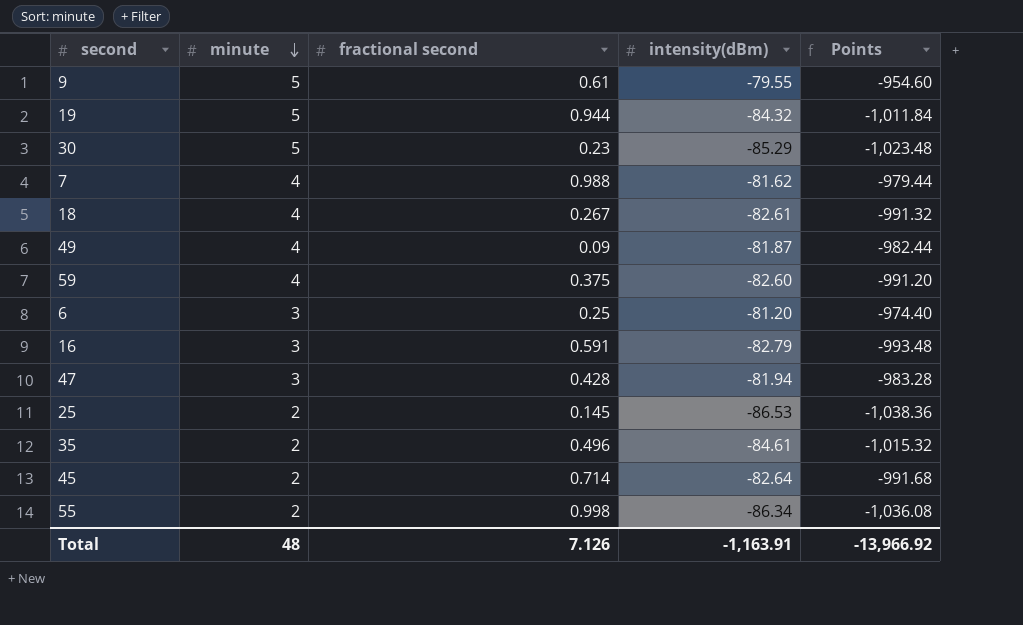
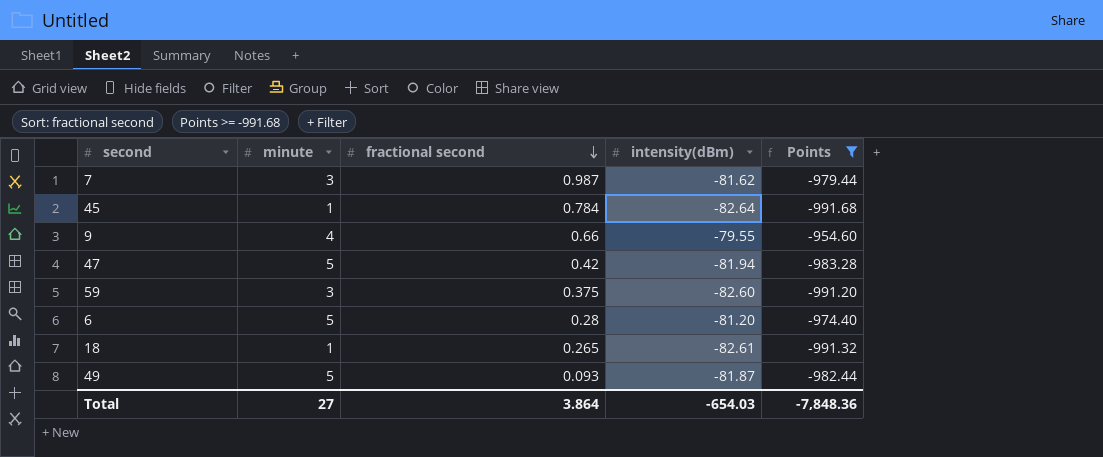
filter: none -> Points >= -991.68
row order: minute descending -> fractional second descending
7 | minute: 4 -> 3
7 | fractional second: 0.988 -> 0.987
45 | minute: 2 -> 1
45 | fractional second: 0.714 -> 0.784
9 | minute: 5 -> 4
9 | fractional second: 0.61 -> 0.66
47 | minute: 3 -> 5
47 | fractional second: 0.428 -> 0.42
59 | minute: 4 -> 3
6 | minute: 3 -> 5
6 | fractional second: 0.25 -> 0.28
18 | minute: 4 -> 1
18 | fractional second: 0.267 -> 0.265
49 | minute: 4 -> 5
49 | fractional second: 0.09 -> 0.093
Total | minute: 48 -> 27
Total | fractional second: 7.126 -> 3.864
Total | intensity(dBm): -1,163.91 -> -654.03
Total | Points: -13,966.92 -> -7,848.36

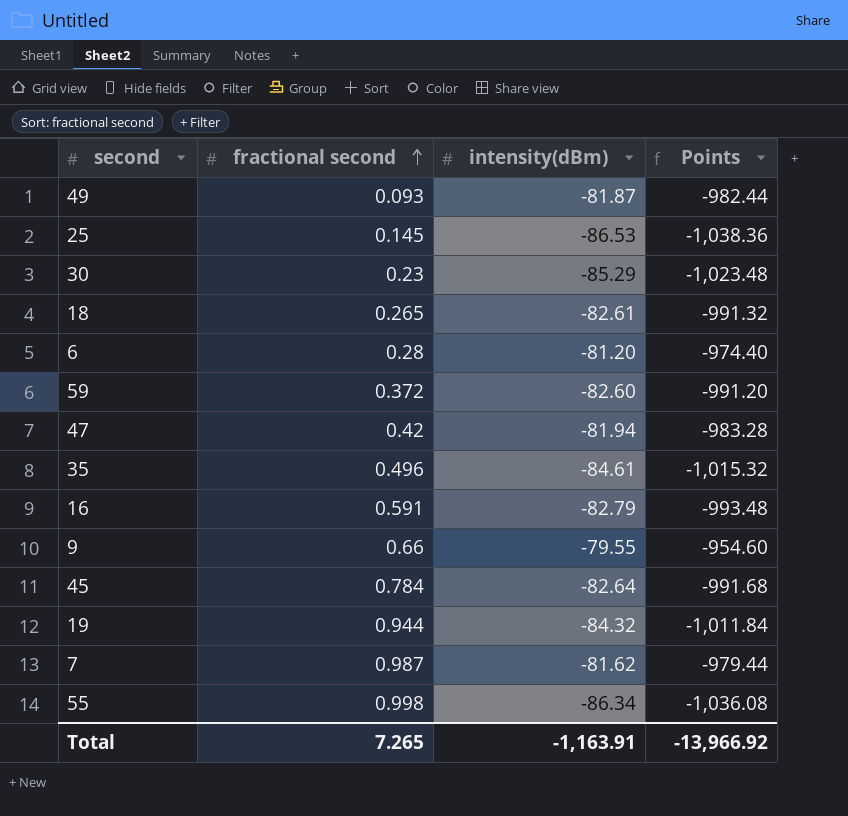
filter: Points >= -991.68 -> none
row order: fractional second descending -> fractional second ascending
column minute | position: 2 -> none
59 | fractional second: 0.375 -> 0.372
Total | fractional second: 3.864 -> 7.265
Total | intensity(dBm): -654.03 -> -1,163.91
Total | Points: -7,848.36 -> -13,966.92

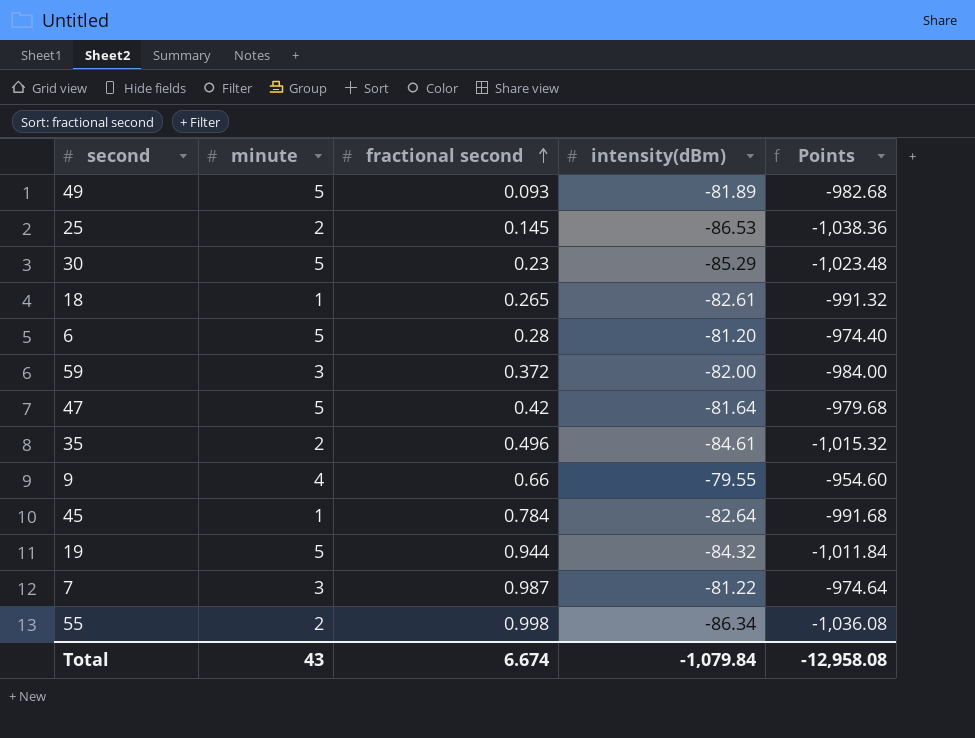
column minute | position: none -> 2
row 16: 0.591 | -82.79 | -993.48 -> none
49 | intensity(dBm): -81.87 -> -81.89
49 | Points: -982.44 -> -982.68
59 | intensity(dBm): -82.60 -> -82.00
59 | Points: -991.20 -> -984.00
47 | intensity(dBm): -81.94 -> -81.64
47 | Points: -983.28 -> -979.68
7 | intensity(dBm): -81.62 -> -81.22
7 | Points: -979.44 -> -974.64
Total | fractional second: 7.265 -> 6.674
Total | intensity(dBm): -1,163.91 -> -1,079.84
Total | Points: -13,966.92 -> -12,958.08

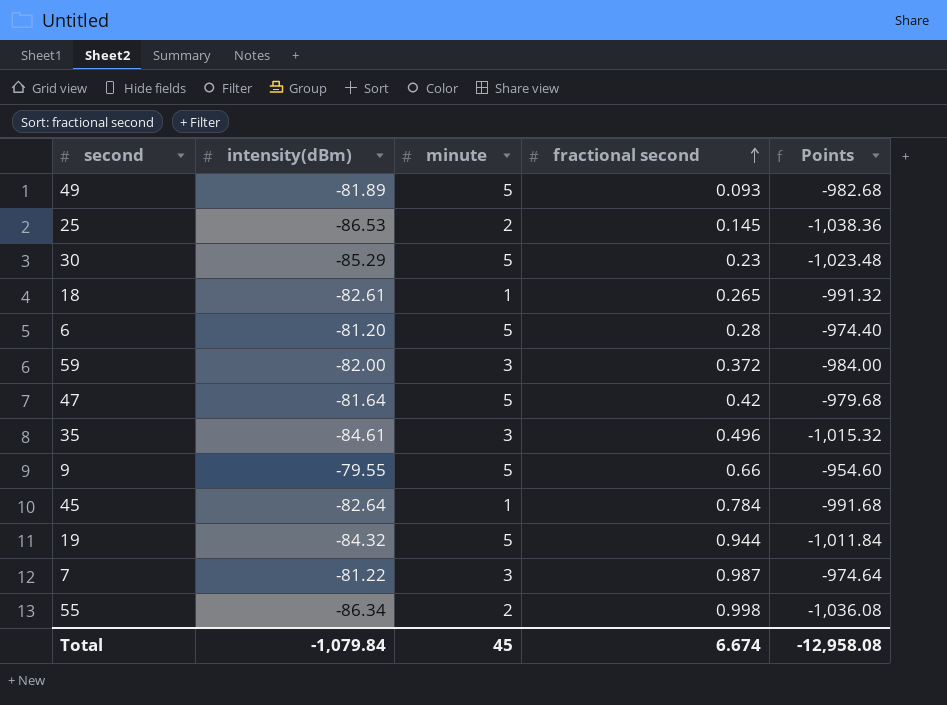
column intensity(dBm) | position: 4 -> 2
35 | minute: 2 -> 3
9 | minute: 4 -> 5
Total | minute: 43 -> 45

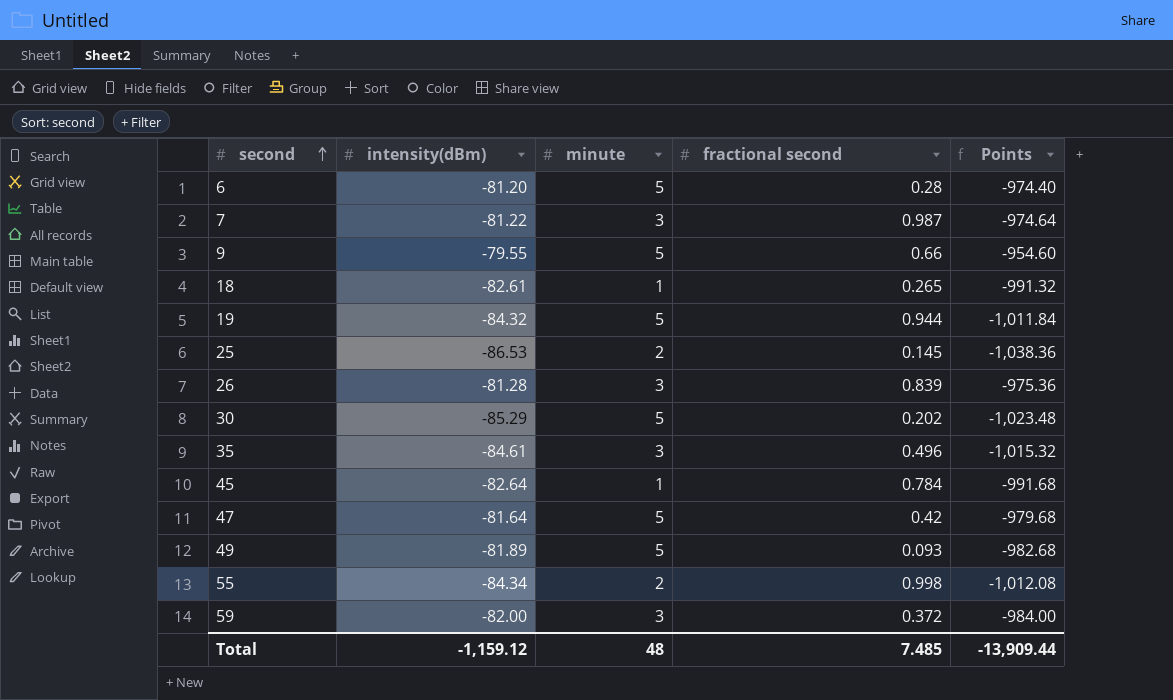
row order: fractional second ascending -> second ascending
row 26: none -> -81.28 | 3 | 0.839 | -975.36
30 | fractional second: 0.23 -> 0.202
55 | intensity(dBm): -86.34 -> -84.34
55 | Points: -1,036.08 -> -1,012.08
Total | intensity(dBm): -1,079.84 -> -1,159.12
Total | minute: 45 -> 48
Total | fractional second: 6.674 -> 7.485
Total | Points: -12,958.08 -> -13,909.44

